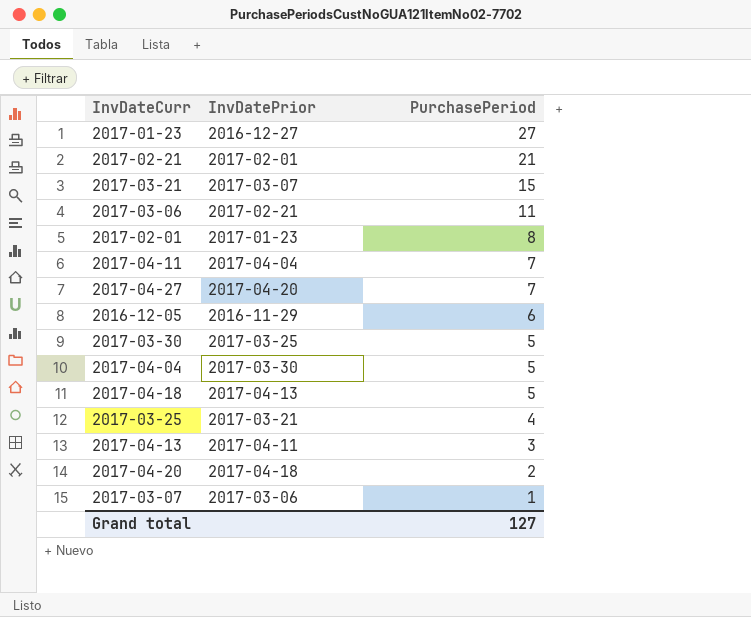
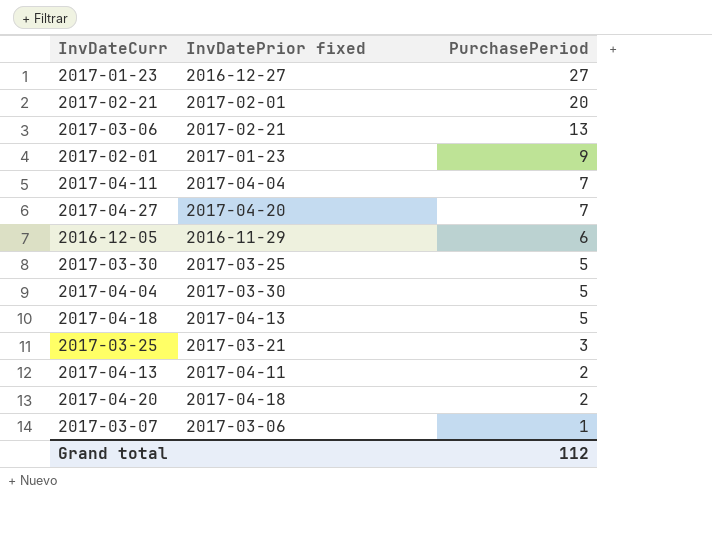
column name: InvDatePrior -> InvDatePrior fixed
row 2017-03-21: 2017-03-07 | 15 -> none
2017-02-21 | PurchasePeriod: 21 -> 20
2017-03-06 | PurchasePeriod: 11 -> 13
2017-02-01 | PurchasePeriod: 8 -> 9
2017-03-25 | PurchasePeriod: 4 -> 3
2017-04-13 | PurchasePeriod: 3 -> 2
Grand total | PurchasePeriod: 127 -> 112

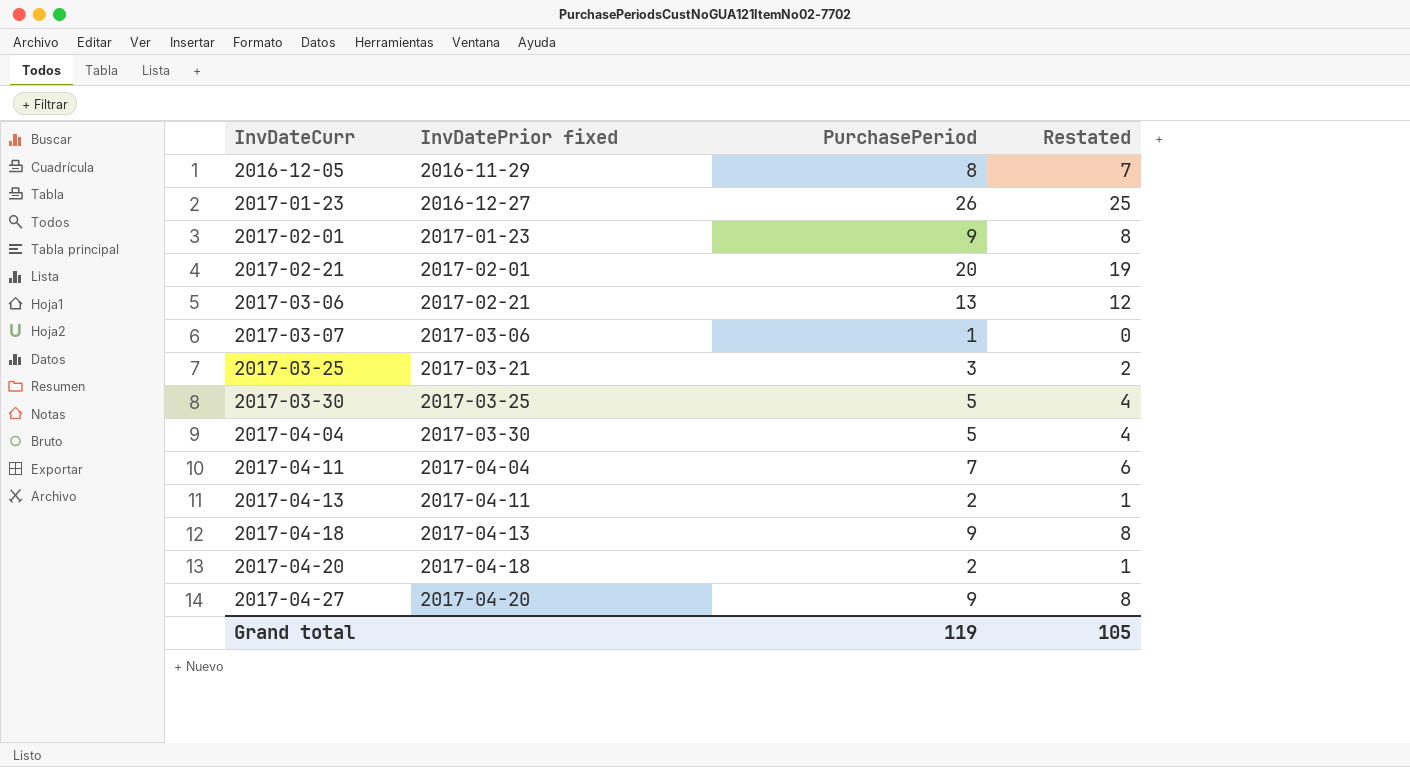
row order: PurchasePeriod descending -> InvDateCurr ascending
column Restated | formula: none -> [PurchasePeriod] - 1
2016-12-05 | PurchasePeriod: 6 -> 8
2017-01-23 | PurchasePeriod: 27 -> 26
2017-04-18 | PurchasePeriod: 5 -> 9
2017-04-27 | PurchasePeriod: 7 -> 9
Grand total | PurchasePeriod: 112 -> 119

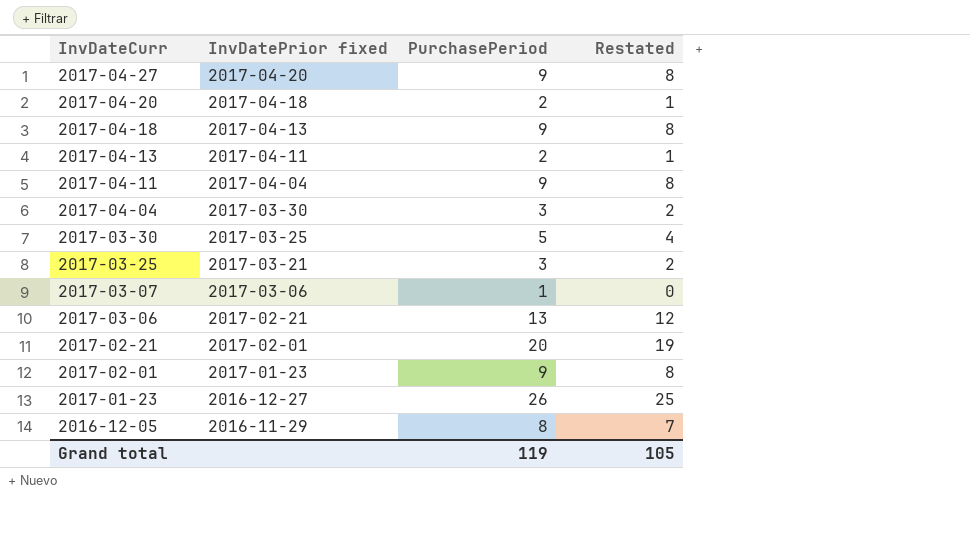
row order: InvDateCurr ascending -> InvDateCurr descending
2017-04-11 | PurchasePeriod: 7 -> 9
2017-04-11 | Restated: 6 -> 8
2017-04-04 | PurchasePeriod: 5 -> 3
2017-04-04 | Restated: 4 -> 2

